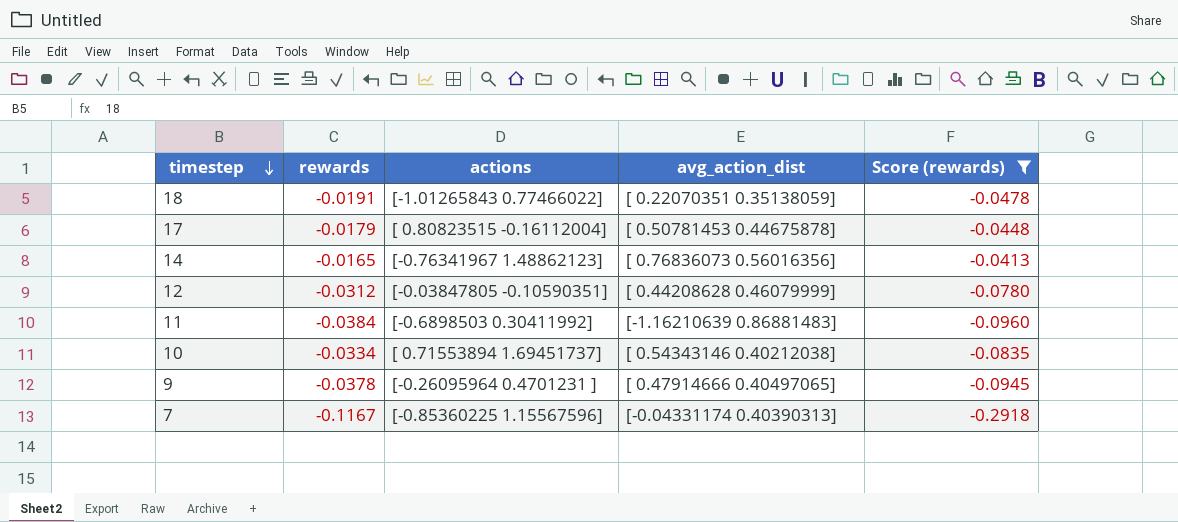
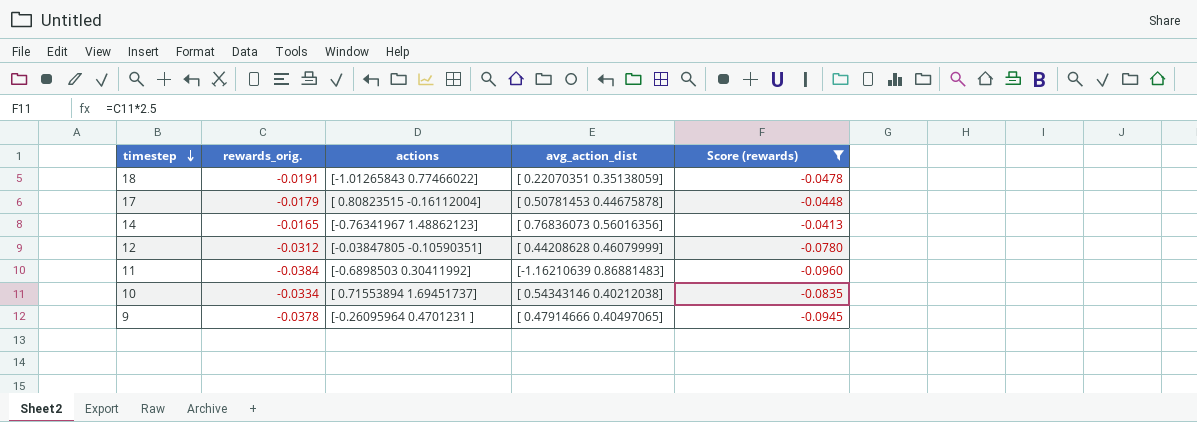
column name: rewards -> rewards_orig.
row 7: -0.1167 | [-0.85360225 1.15567596] | [-0.04331174 0.40390313] | -0.2918 -> none

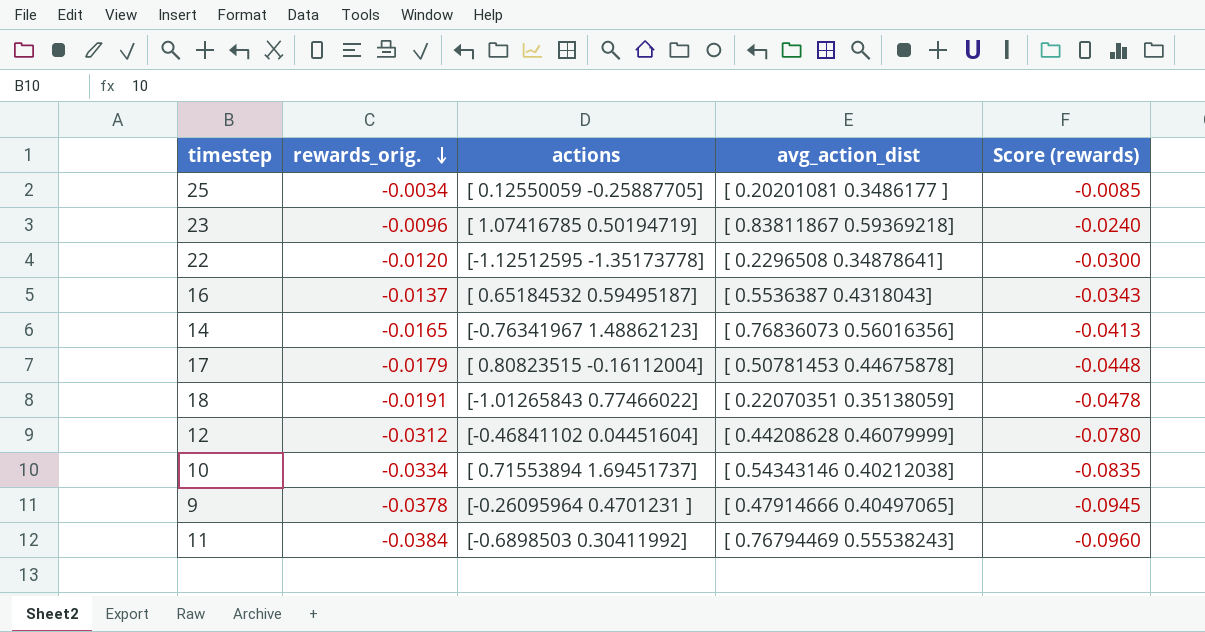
filter: Score (rewards) <= -0.0413 -> none
row order: timestep descending -> rewards_orig. descending
12 | actions: [-0.03847805 -0.10590351] -> [-0.46841102 0.04451604]
11 | avg_action_dist: [-1.16210639 0.86881483] -> [ 0.76794469 0.55538243]

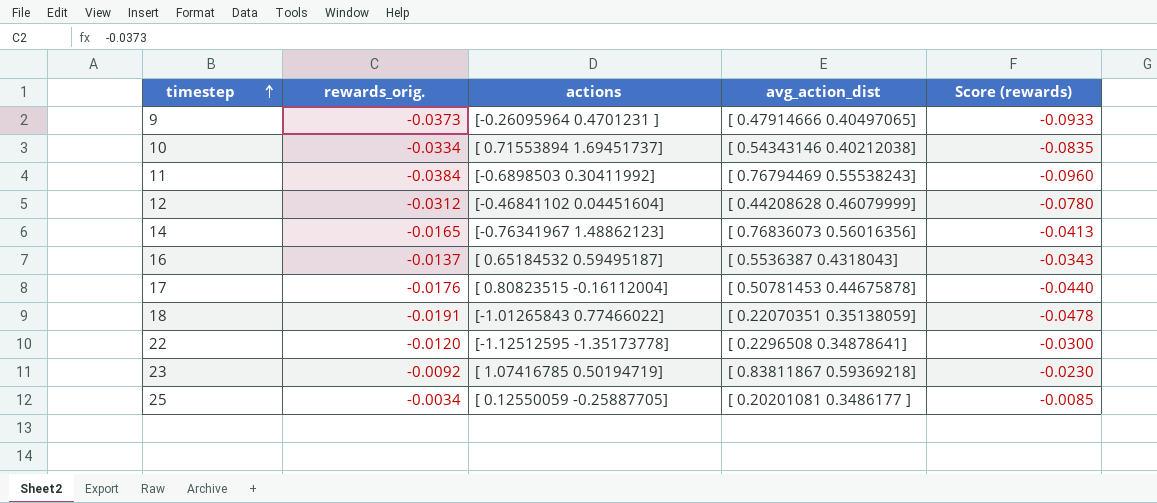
row order: rewards_orig. descending -> timestep ascending
9 | rewards_orig.: -0.0378 -> -0.0373
9 | Score (rewards): -0.0945 -> -0.0933
17 | rewards_orig.: -0.0179 -> -0.0176
17 | Score (rewards): -0.0448 -> -0.0440
23 | rewards_orig.: -0.0096 -> -0.0092
23 | Score (rewards): -0.0240 -> -0.0230

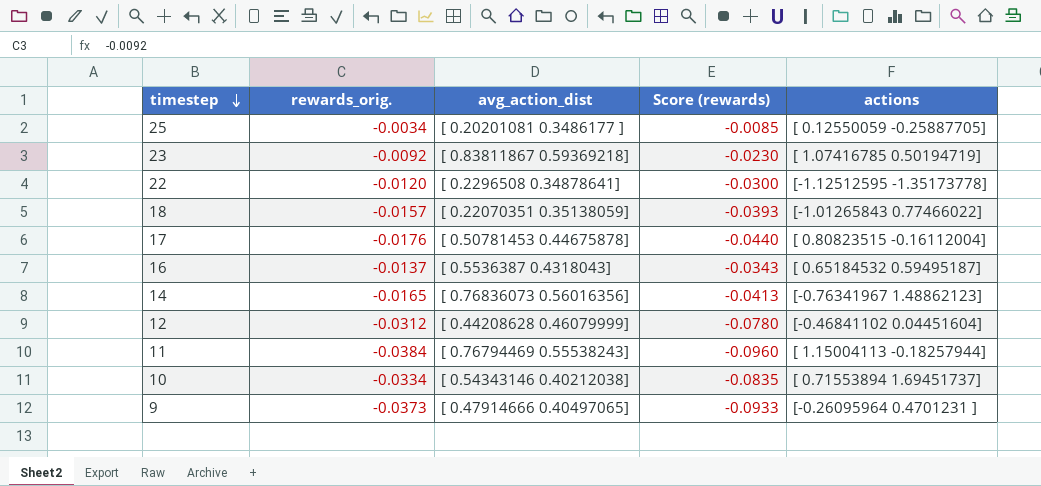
row order: timestep ascending -> timestep descending
column actions | position: 3 -> 5
18 | rewards_orig.: -0.0191 -> -0.0157
18 | Score (rewards): -0.0478 -> -0.0393
11 | actions: [-0.6898503 0.30411992] -> [ 1.15004113 -0.18257944]

